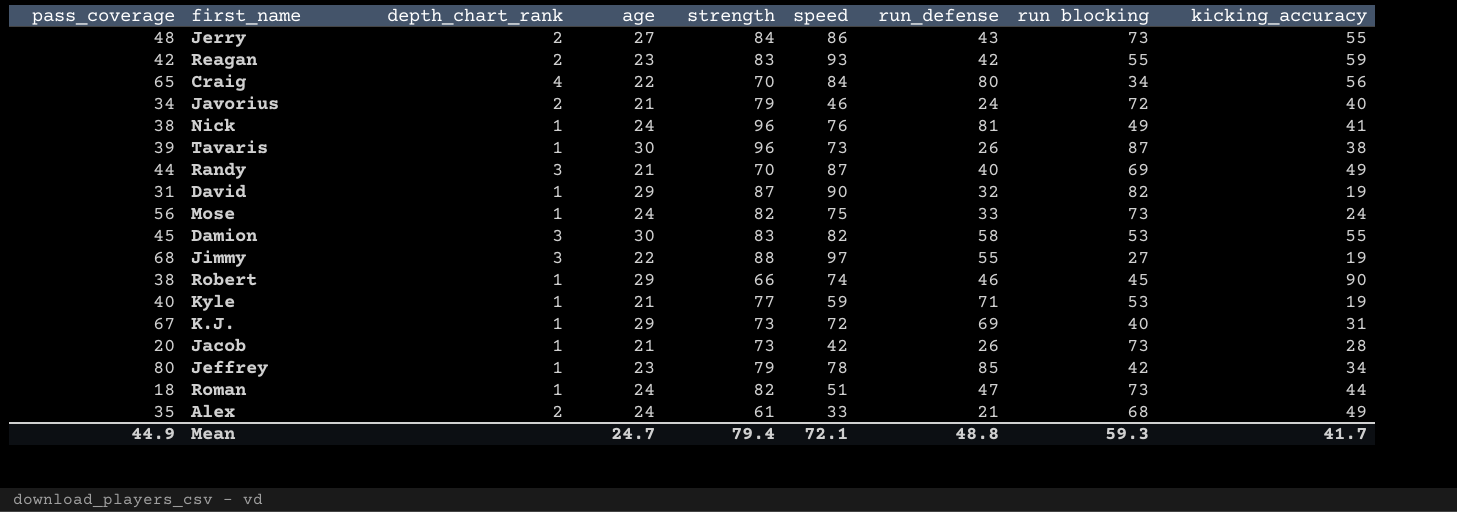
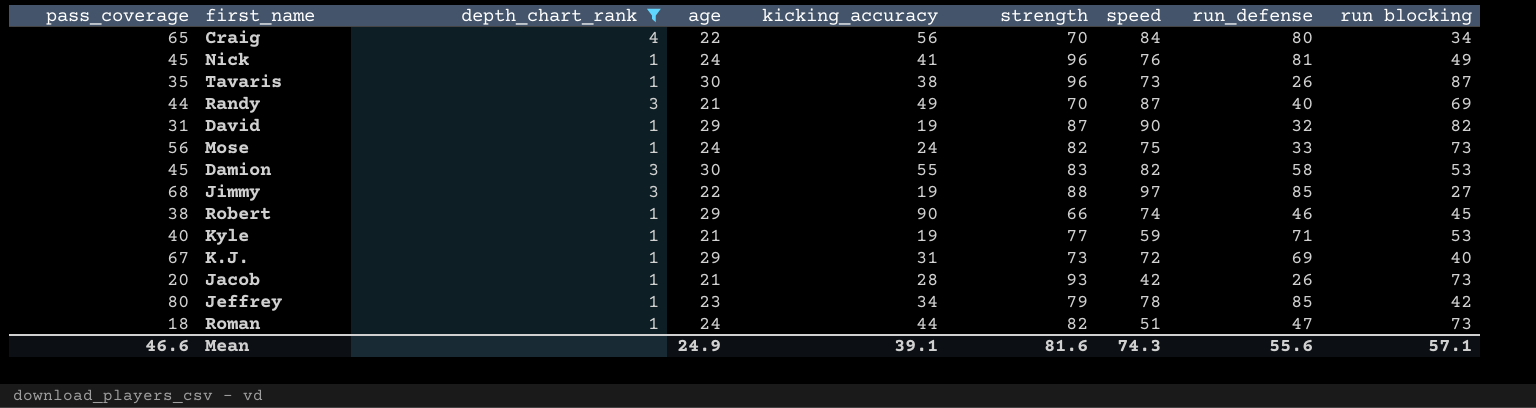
filter: none -> depth_chart_rank != 2
column kicking_accuracy | position: 9 -> 5
Nick | pass_coverage: 38 -> 45
Tavaris | pass_coverage: 39 -> 35
Jimmy | run_defense: 55 -> 85
Jacob | strength: 73 -> 93
Mean | pass_coverage: 44.9 -> 46.6
Mean | age: 24.7 -> 24.9
Mean | kicking_accuracy: 41.7 -> 39.1
Mean | strength: 79.4 -> 81.6
Mean | speed: 72.1 -> 74.3
Mean | run_defense: 48.8 -> 55.6
Mean | run blocking: 59.3 -> 57.1

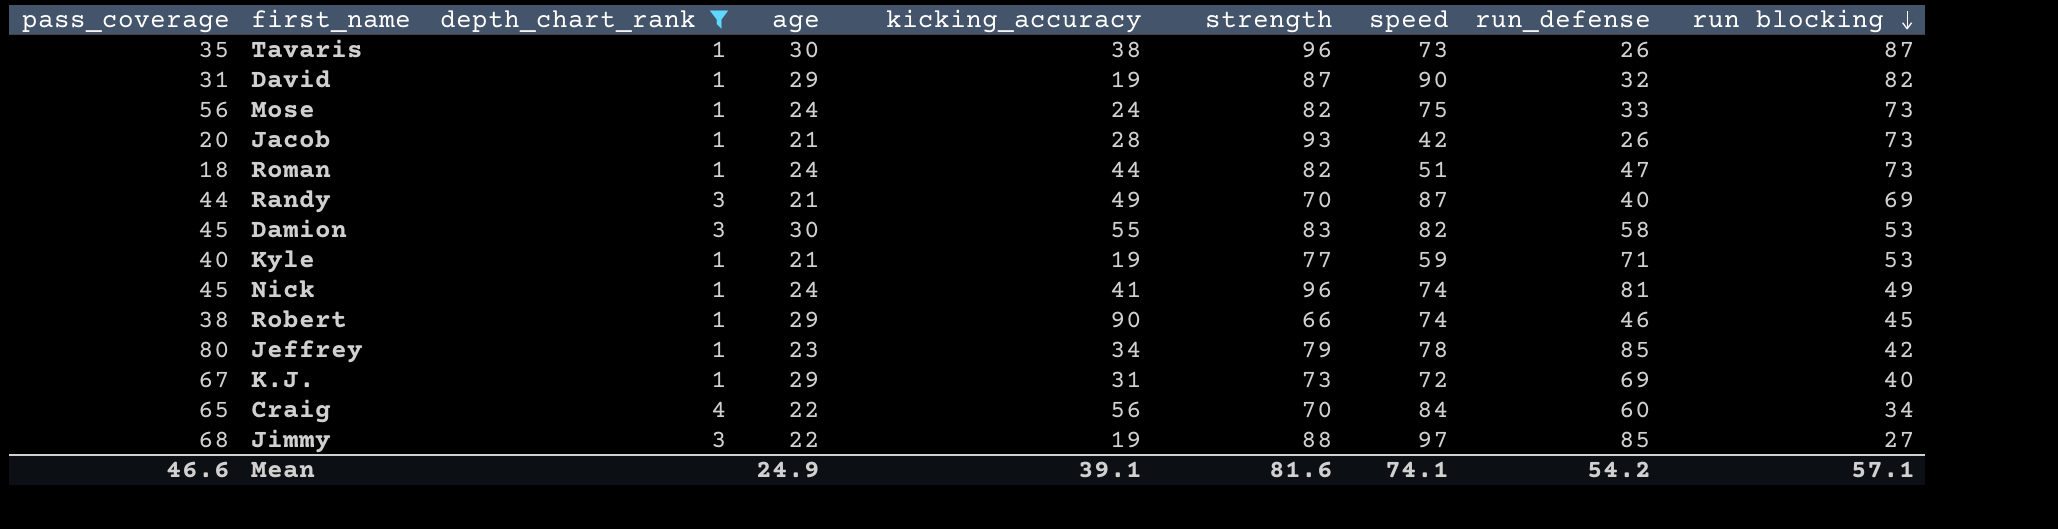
row order: none -> run blocking descending
Nick | speed: 76 -> 74
Craig | run_defense: 80 -> 60
Mean | speed: 74.3 -> 74.1
Mean | run_defense: 55.6 -> 54.2

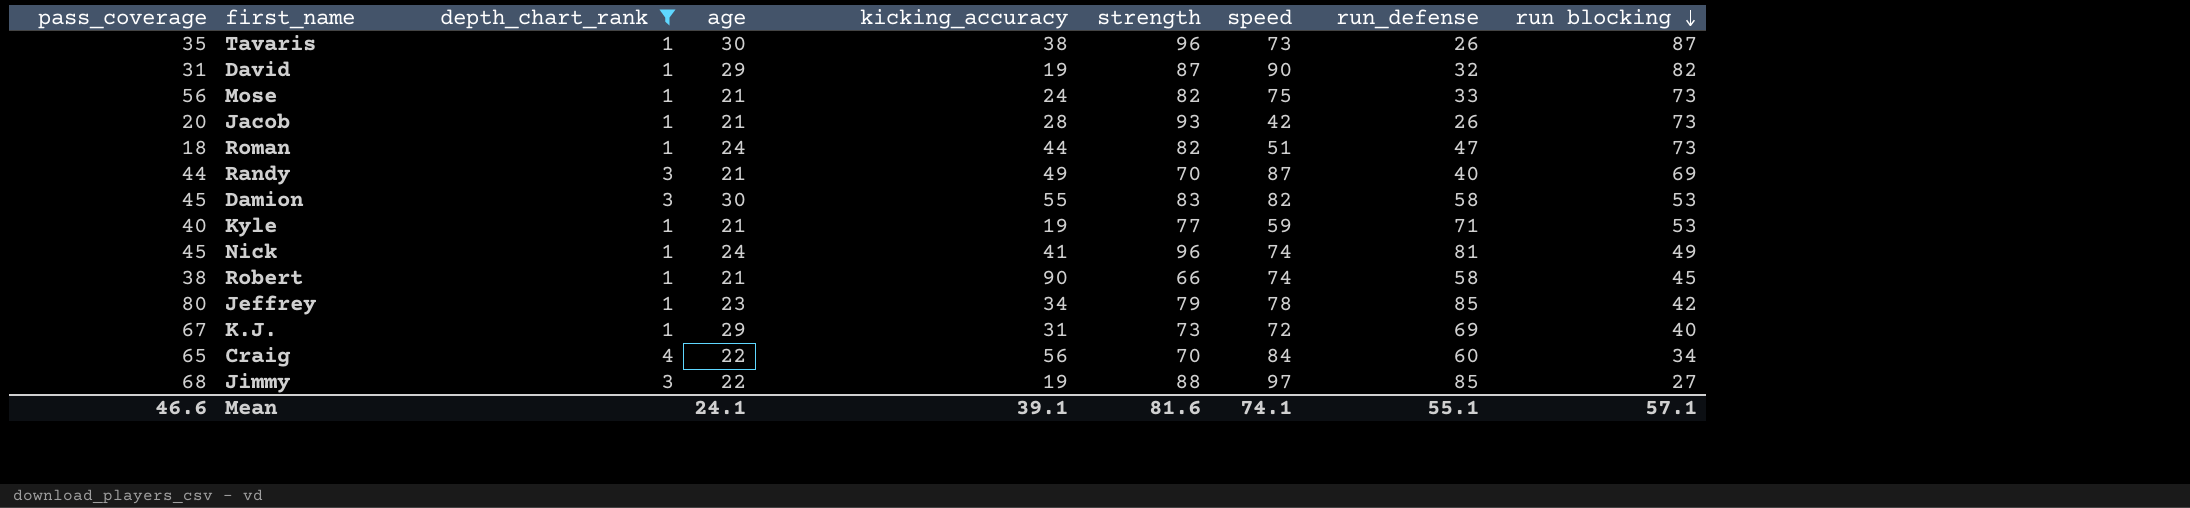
Mose | age: 24 -> 21
Robert | age: 29 -> 21
Robert | run_defense: 46 -> 58
Mean | age: 24.9 -> 24.1
Mean | run_defense: 54.2 -> 55.1

